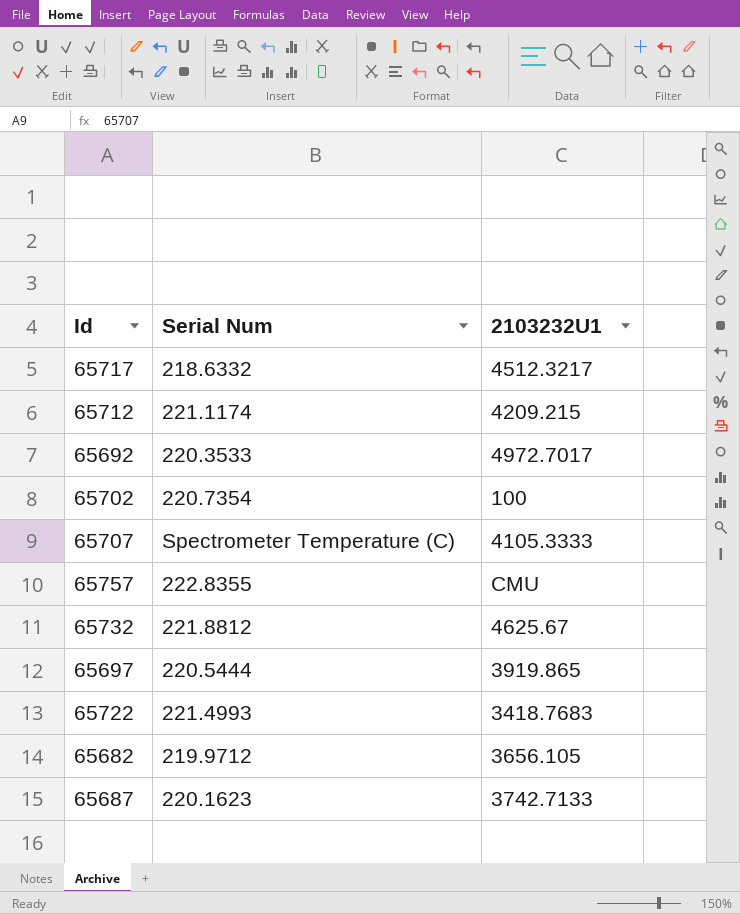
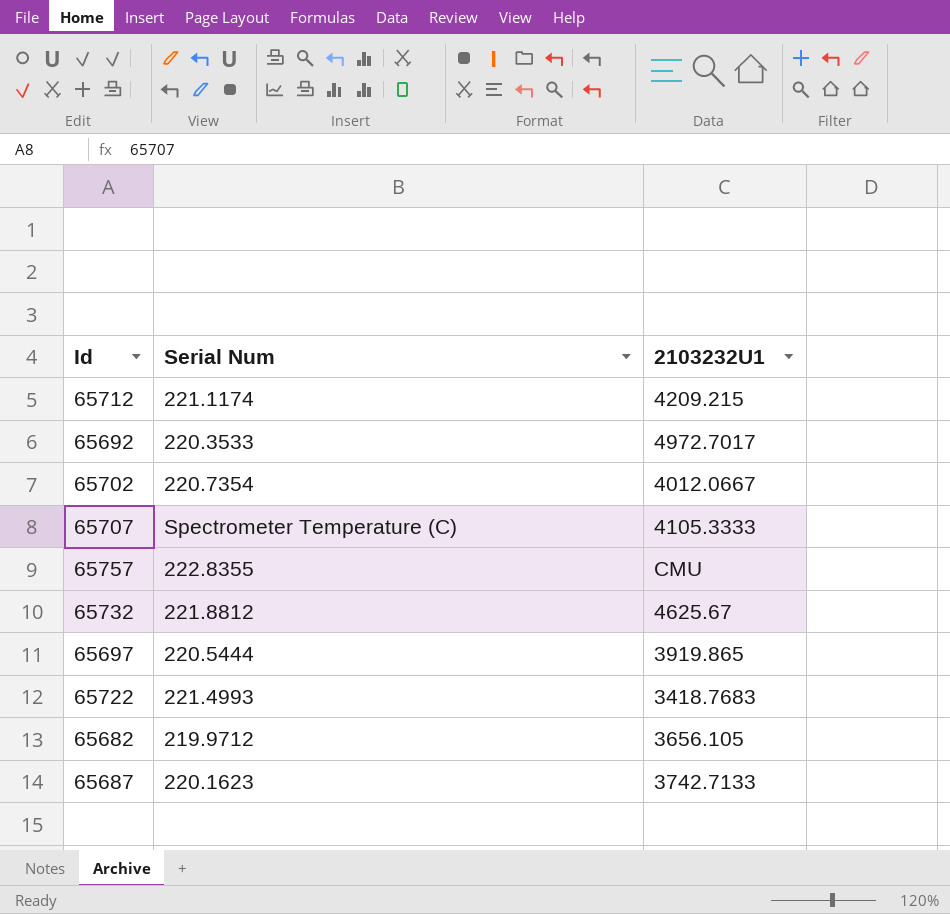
row 65717: 218.6332 | 4512.3217 -> none
65702 | 2103232U1: 100 -> 4012.0667

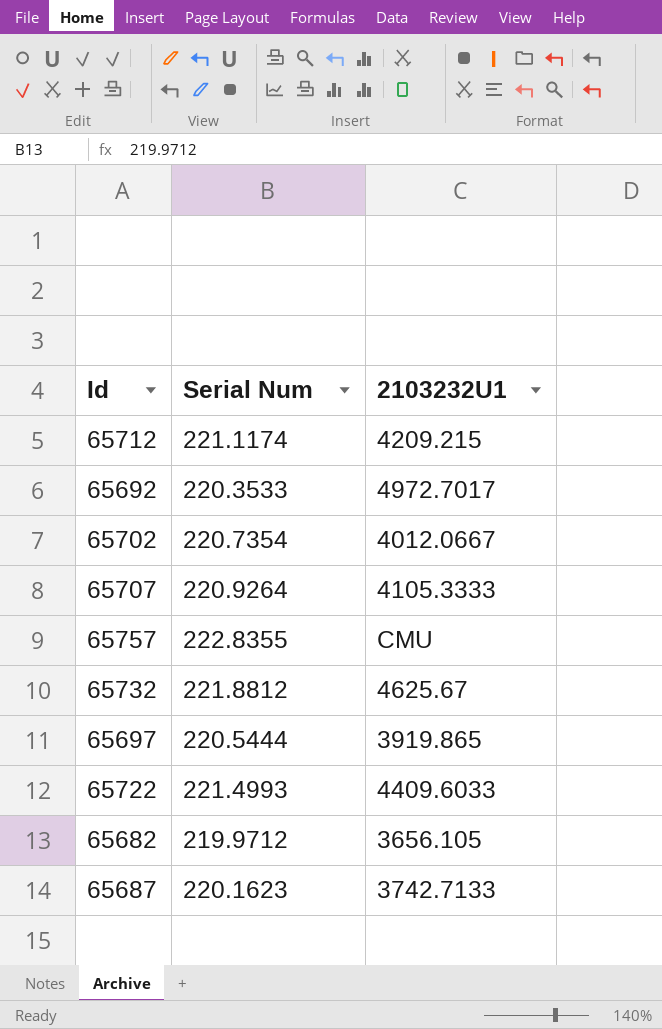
65707 | Serial Num: Spectrometer Temperature (C) -> 220.9264
65722 | 2103232U1: 3418.7683 -> 4409.6033

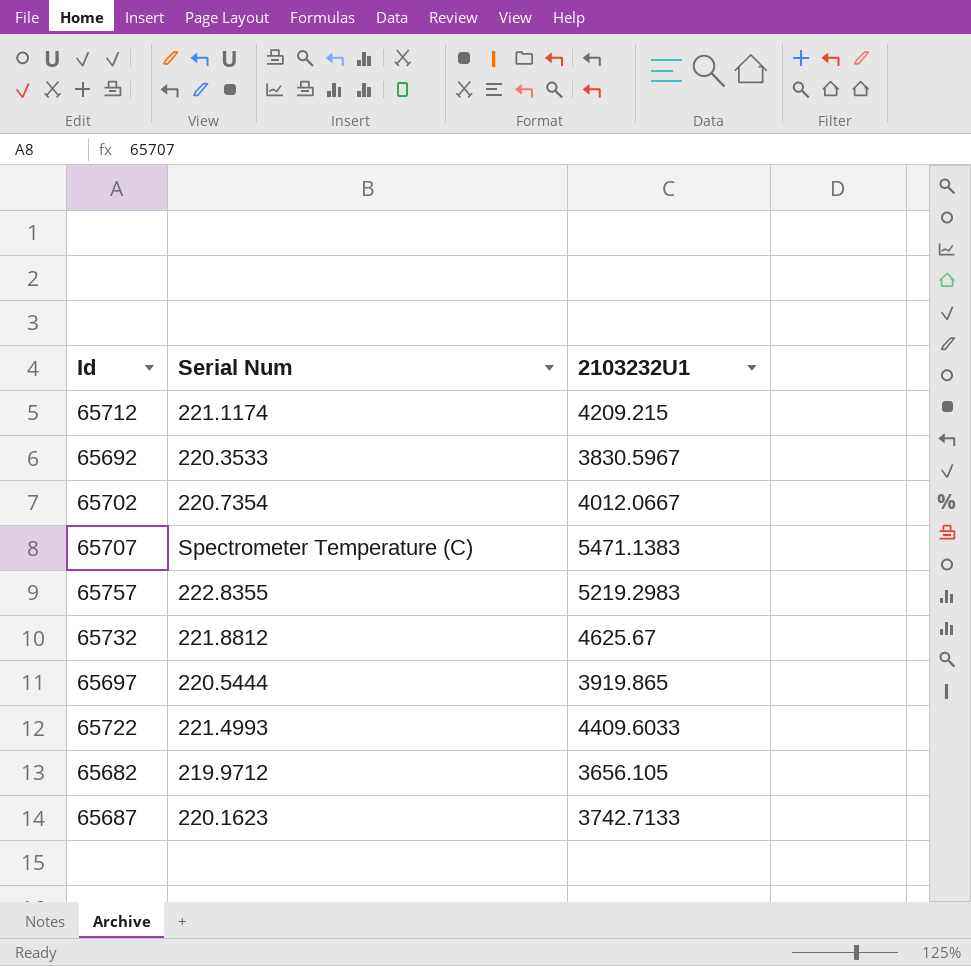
65692 | 2103232U1: 4972.7017 -> 3830.5967
65707 | Serial Num: 220.9264 -> Spectrometer Temperature (C)
65707 | 2103232U1: 4105.3333 -> 5471.1383
65757 | 2103232U1: CMU -> 5219.2983

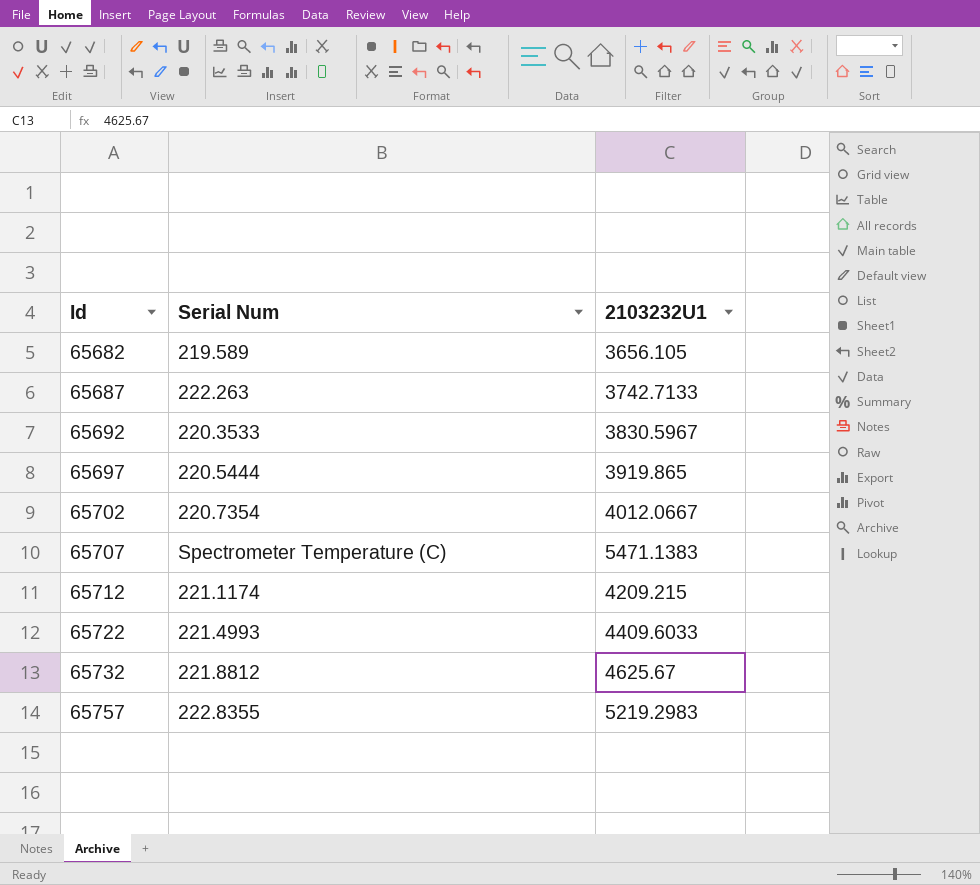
row order: none -> Id ascending
65682 | Serial Num: 219.9712 -> 219.589
65687 | Serial Num: 220.1623 -> 222.263

